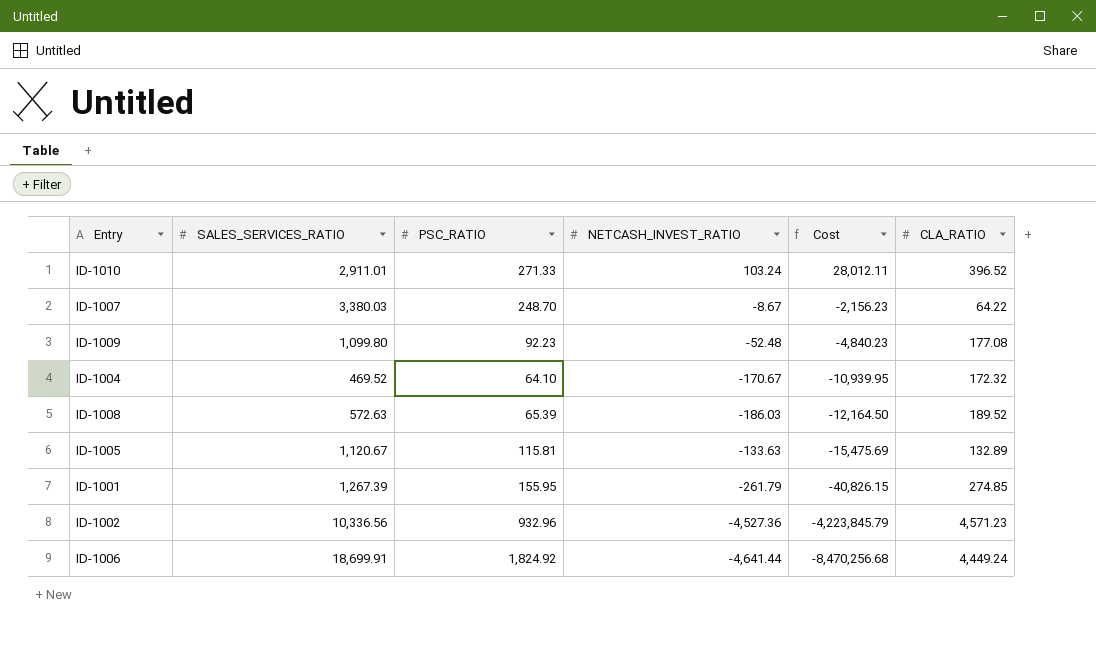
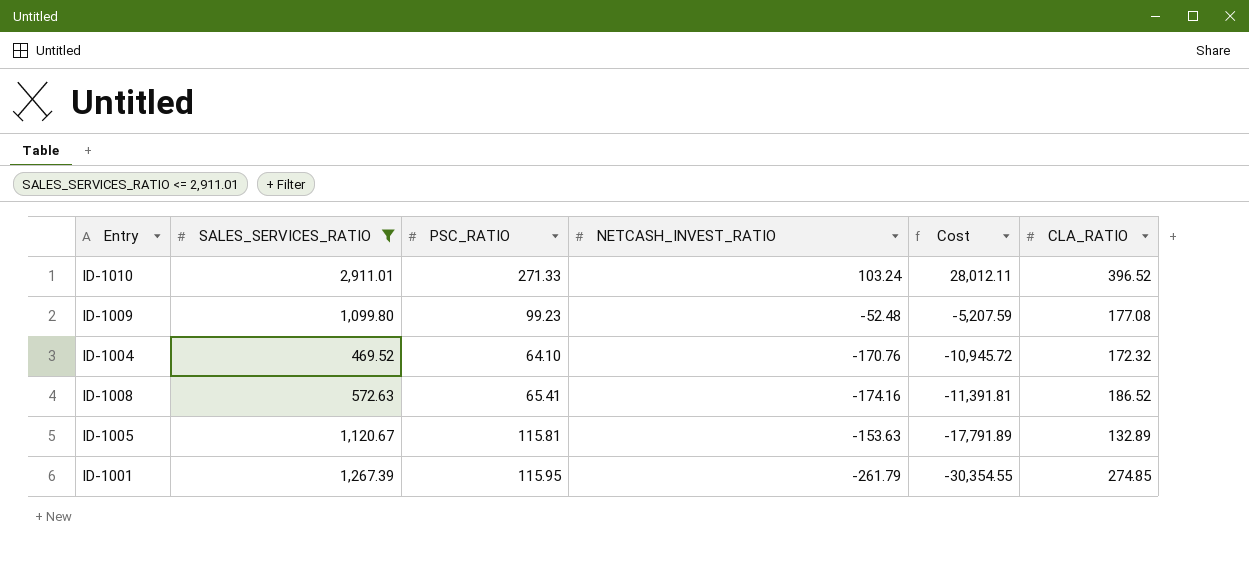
filter: none -> SALES_SERVICES_RATIO <= 2,911.01
ID-1009 | PSC_RATIO: 92.23 -> 99.23
ID-1009 | Cost: -4,840.23 -> -5,207.59
ID-1004 | NETCASH_INVEST_RATIO: -170.67 -> -170.76
ID-1004 | Cost: -10,939.95 -> -10,945.72
ID-1008 | PSC_RATIO: 65.39 -> 65.41
ID-1008 | NETCASH_INVEST_RATIO: -186.03 -> -174.16
ID-1008 | Cost: -12,164.50 -> -11,391.81
ID-1008 | CLA_RATIO: 189.52 -> 186.52
ID-1005 | NETCASH_INVEST_RATIO: -133.63 -> -153.63
ID-1005 | Cost: -15,475.69 -> -17,791.89
ID-1001 | PSC_RATIO: 155.95 -> 115.95
ID-1001 | Cost: -40,826.15 -> -30,354.55

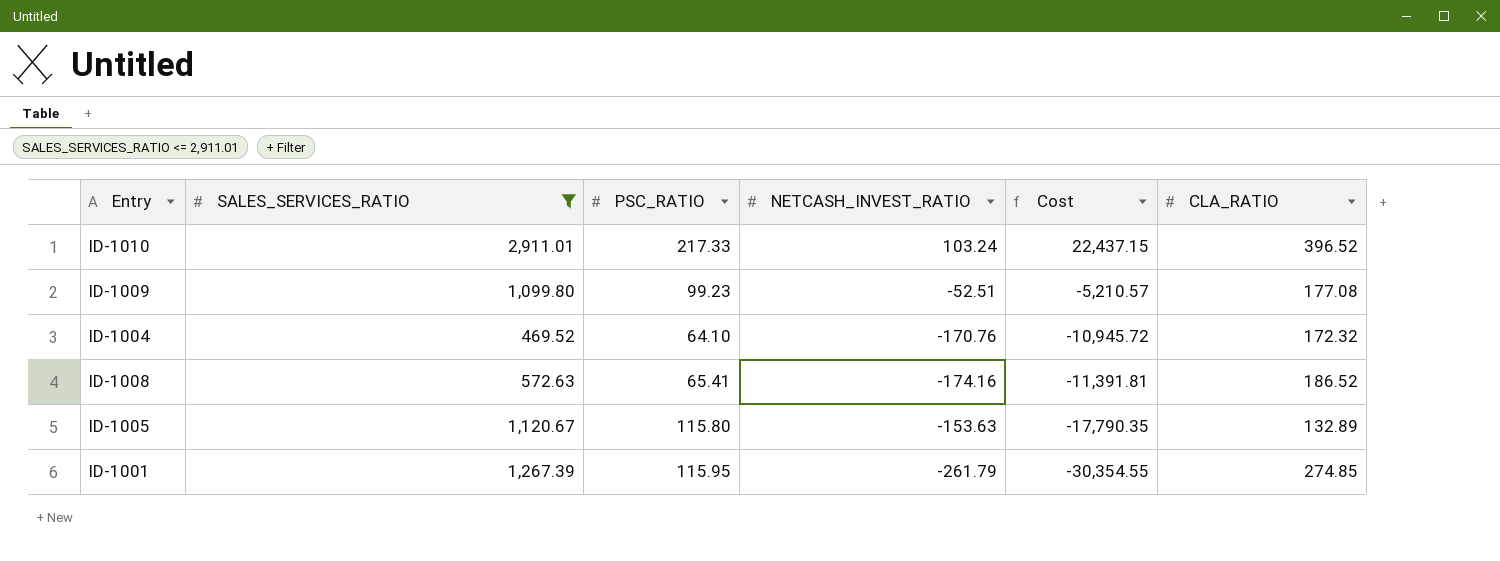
ID-1010 | PSC_RATIO: 271.33 -> 217.33
ID-1010 | Cost: 28,012.11 -> 22,437.15
ID-1009 | NETCASH_INVEST_RATIO: -52.48 -> -52.51
ID-1009 | Cost: -5,207.59 -> -5,210.57
ID-1005 | PSC_RATIO: 115.81 -> 115.80
ID-1005 | Cost: -17,791.89 -> -17,790.35

